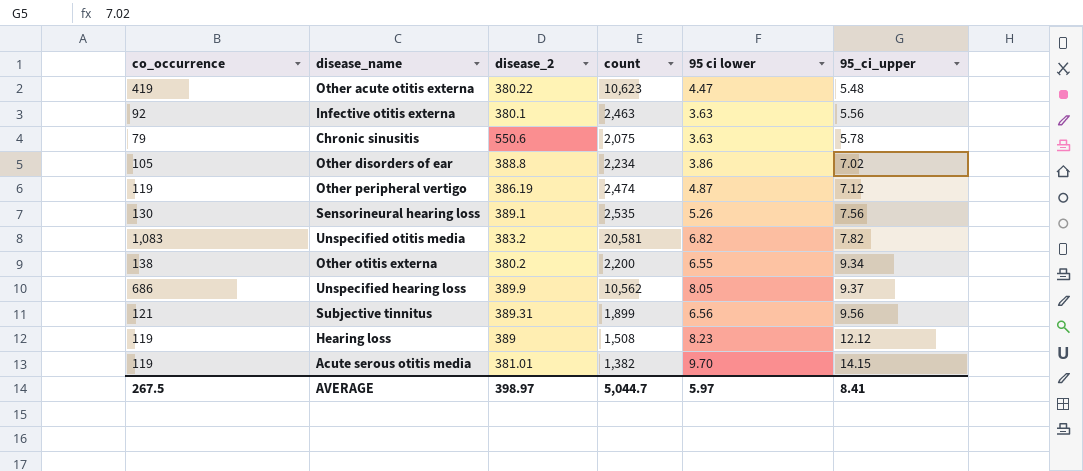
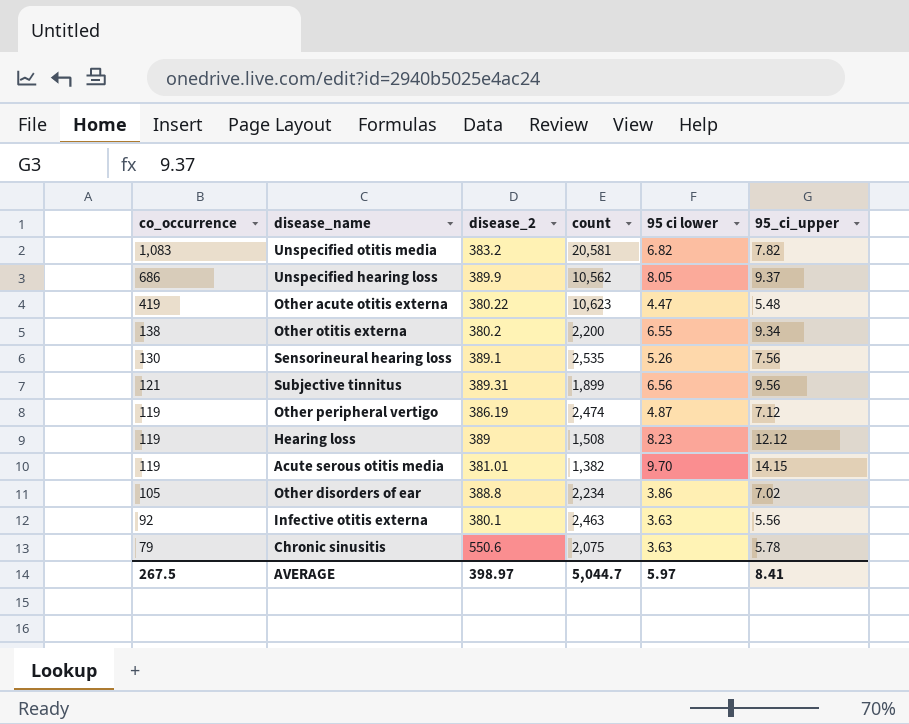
row order: 95_ci_upper ascending -> co_occurrence descending

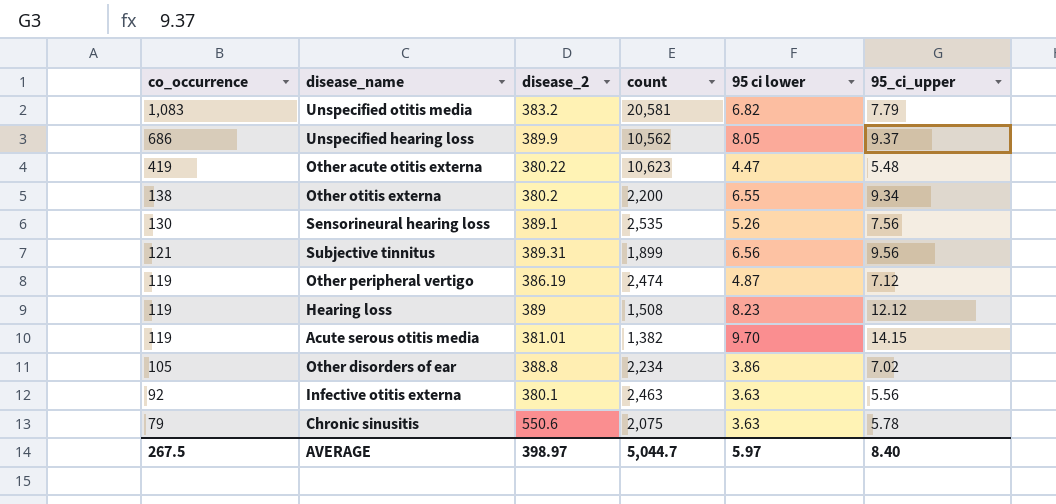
Unspecified otitis media | 95_ci_upper: 7.82 -> 7.79
AVERAGE | 95_ci_upper: 8.41 -> 8.40

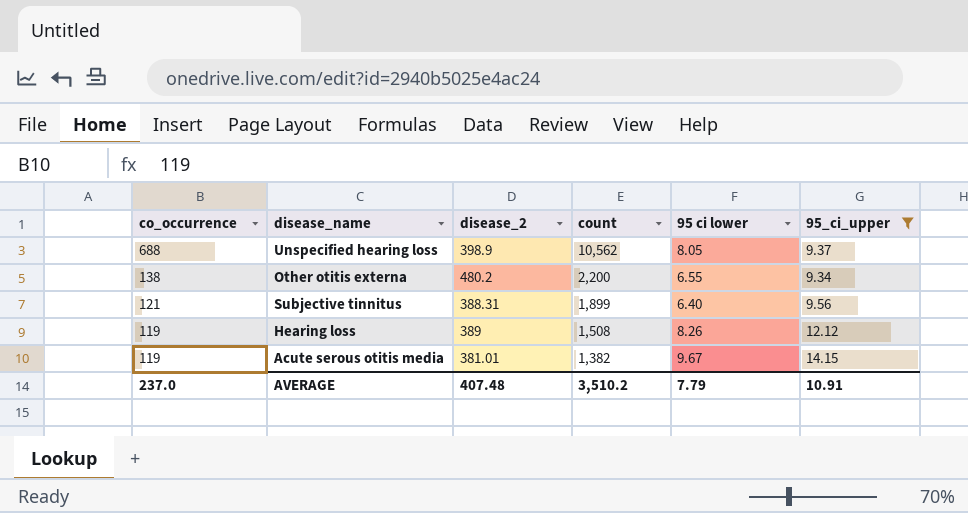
filter: none -> 95_ci_upper >= 9.34
Unspecified hearing loss | co_occurrence: 686 -> 688
Unspecified hearing loss | disease_2: 389.9 -> 398.9
Other otitis externa | disease_2: 380.2 -> 480.2
Subjective tinnitus | disease_2: 389.31 -> 388.31
Subjective tinnitus | 95 ci lower: 6.56 -> 6.40
Hearing loss | 95 ci lower: 8.23 -> 8.26
Acute serous otitis media | 95 ci lower: 9.70 -> 9.67
AVERAGE | co_occurrence: 267.5 -> 237.0
AVERAGE | disease_2: 398.97 -> 407.48
AVERAGE | count: 5,044.7 -> 3,510.2
AVERAGE | 95 ci lower: 5.97 -> 7.79
AVERAGE | 95_ci_upper: 8.40 -> 10.91

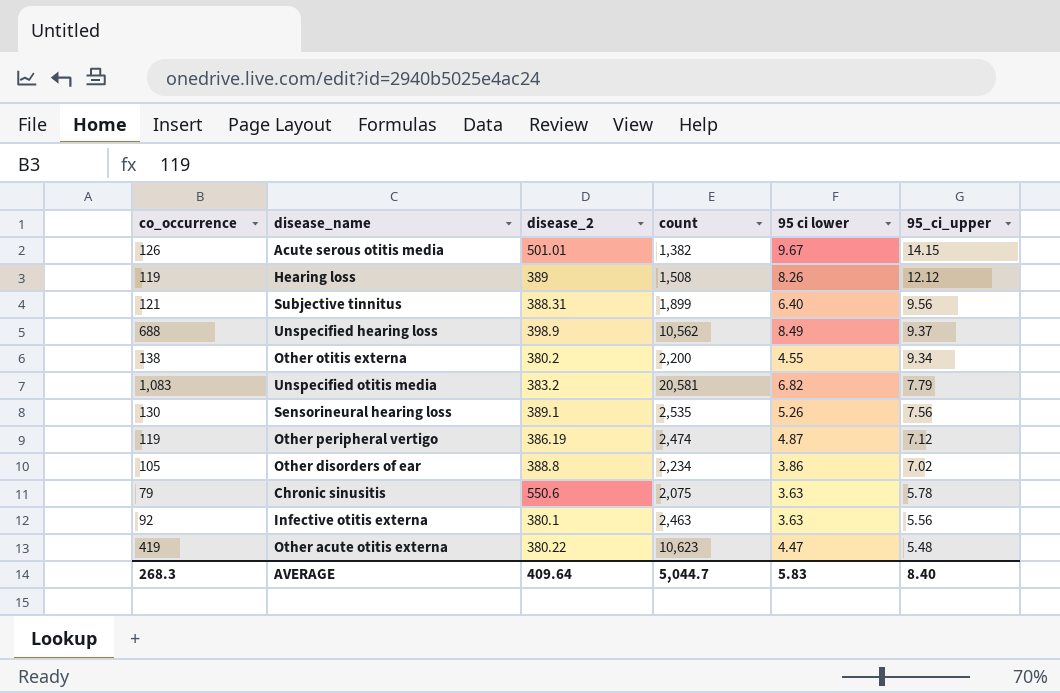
filter: 95_ci_upper >= 9.34 -> none
row order: co_occurrence descending -> 95_ci_upper descending
Acute serous otitis media | co_occurrence: 119 -> 126
Acute serous otitis media | disease_2: 381.01 -> 501.01
Unspecified hearing loss | 95 ci lower: 8.05 -> 8.49
Other otitis externa | disease_2: 480.2 -> 380.2
Other otitis externa | 95 ci lower: 6.55 -> 4.55
AVERAGE | co_occurrence: 237.0 -> 268.3
AVERAGE | disease_2: 407.48 -> 409.64
AVERAGE | count: 3,510.2 -> 5,044.7
AVERAGE | 95 ci lower: 7.79 -> 5.83
AVERAGE | 95_ci_upper: 10.91 -> 8.40

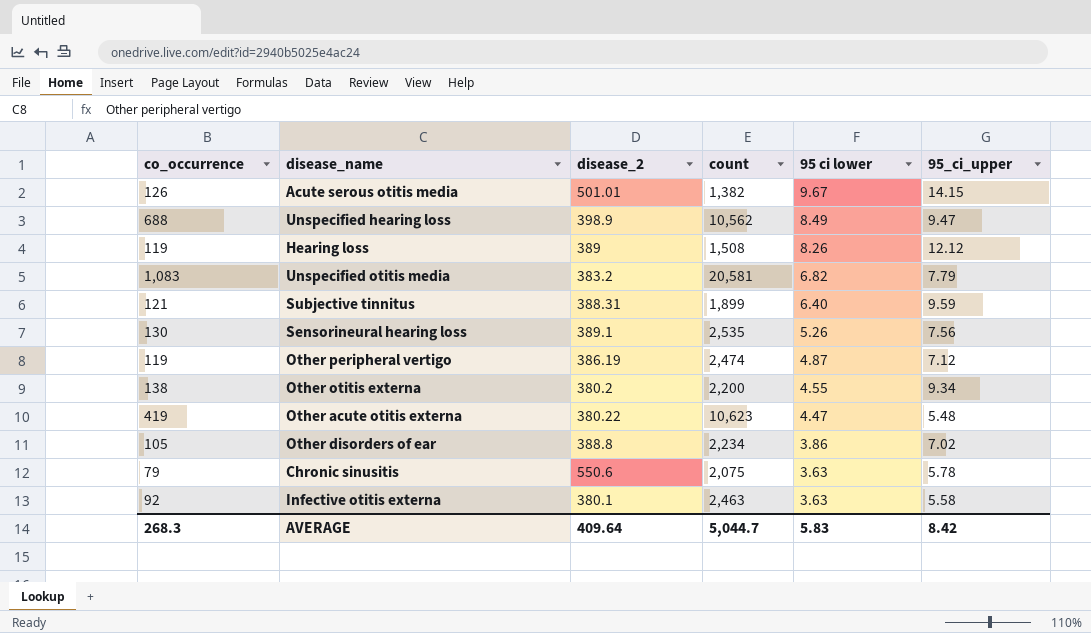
row order: 95_ci_upper descending -> 95 ci lower descending
Unspecified hearing loss | 95_ci_upper: 9.37 -> 9.47
Subjective tinnitus | 95_ci_upper: 9.56 -> 9.59
Infective otitis externa | 95_ci_upper: 5.56 -> 5.58
AVERAGE | 95_ci_upper: 8.40 -> 8.42

